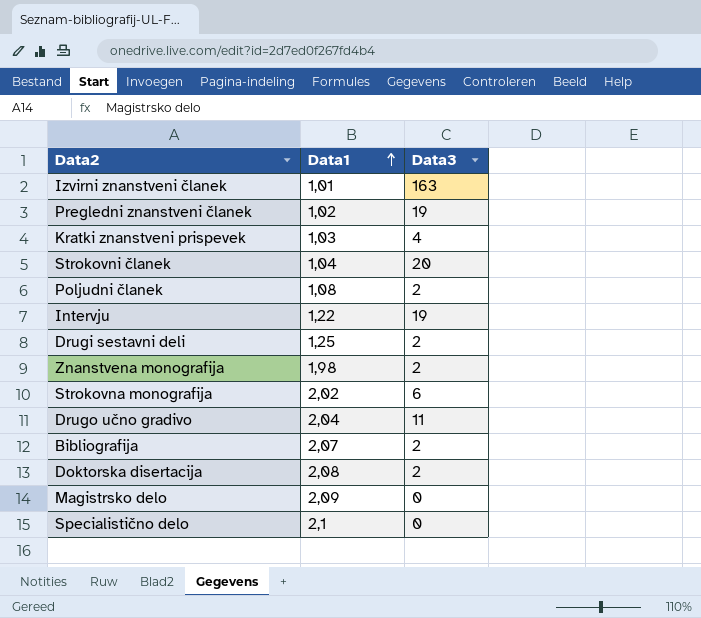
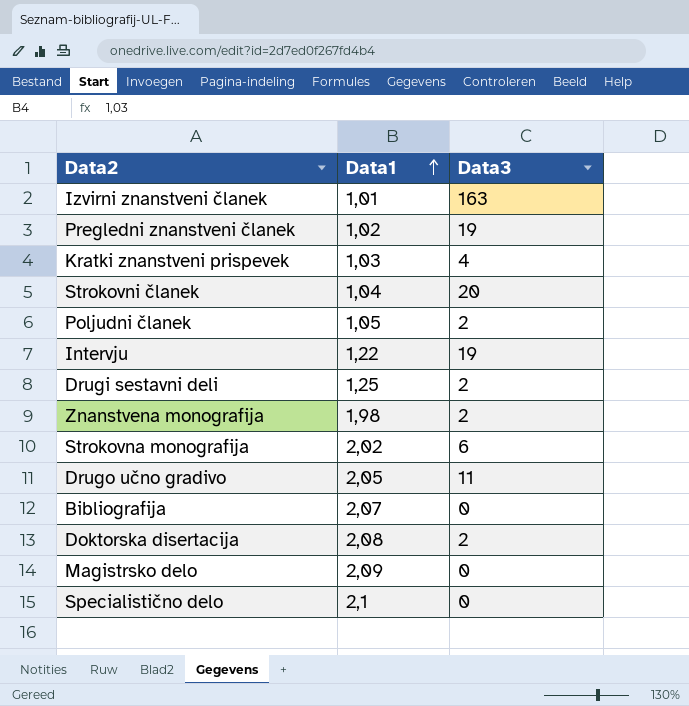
Poljudni članek | Data1: 1,08 -> 1,05
Drugo učno gradivo | Data1: 2,04 -> 2,05
Bibliografija | Data3: 2 -> 0

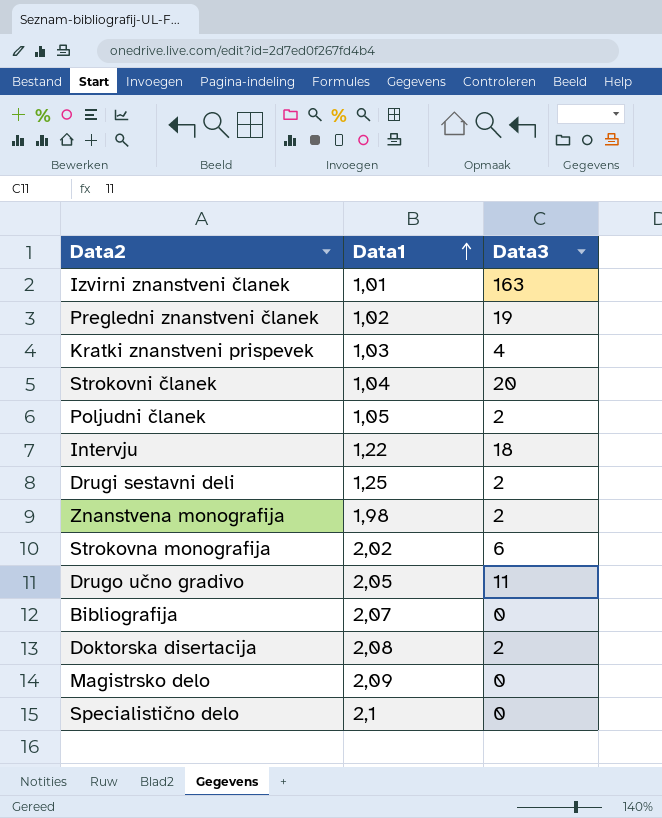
Intervju | Data3: 19 -> 18

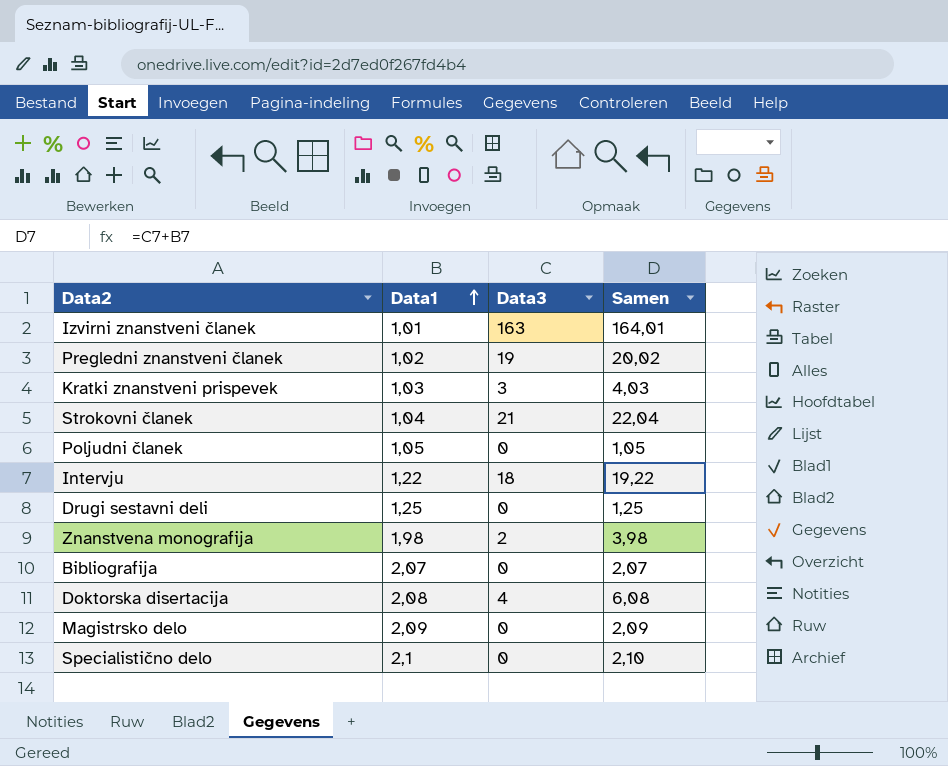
column Samen | formula: none -> [Data1] + [Data3]
row Strokovna monografija: 2,02 | 6 -> none
row Drugo učno gradivo: 2,05 | 11 -> none
Kratki znanstveni prispevek | Data3: 4 -> 3
Strokovni članek | Data3: 20 -> 21
Poljudni članek | Data3: 2 -> 0
Drugi sestavni deli | Data3: 2 -> 0
Doktorska disertacija | Data3: 2 -> 4

